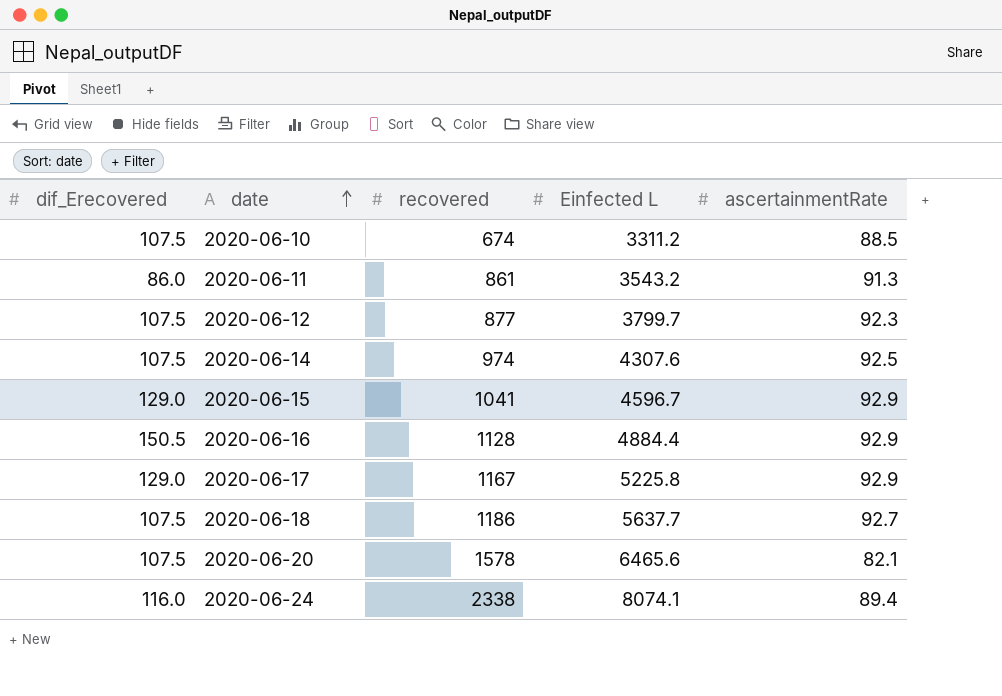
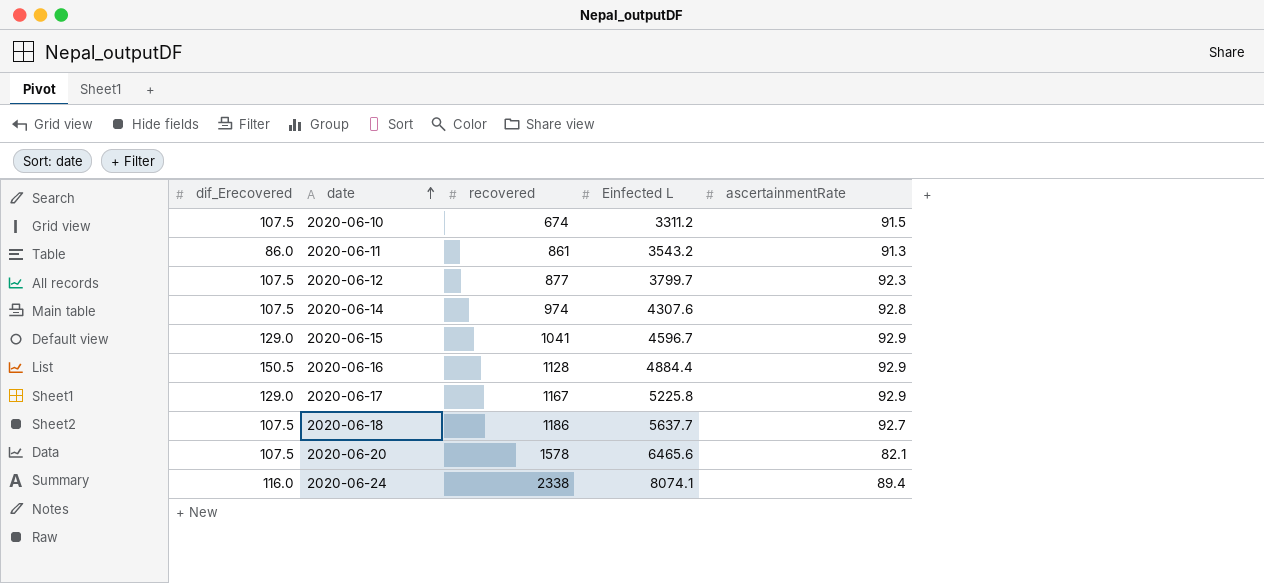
2020-06-10 | ascertainmentRate: 88.5 -> 91.5
2020-06-14 | ascertainmentRate: 92.5 -> 92.8

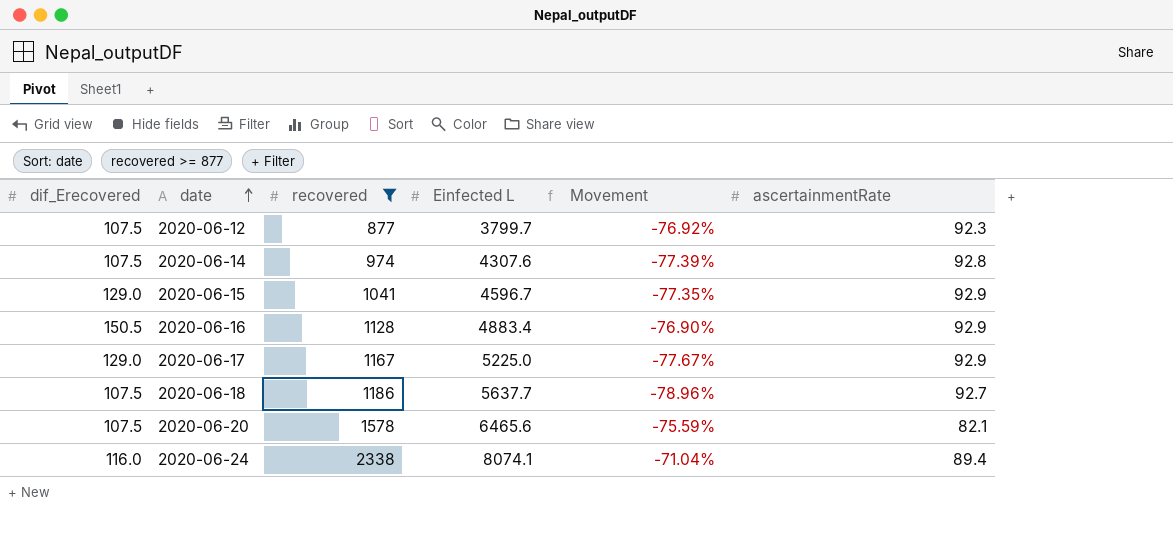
filter: none -> recovered >= 877
column Movement | formula: none -> ([recovered] - [Einfected L]) / [Einfected L]
2020-06-16 | Einfected L: 4884.4 -> 4883.4
2020-06-17 | Einfected L: 5225.8 -> 5225.0

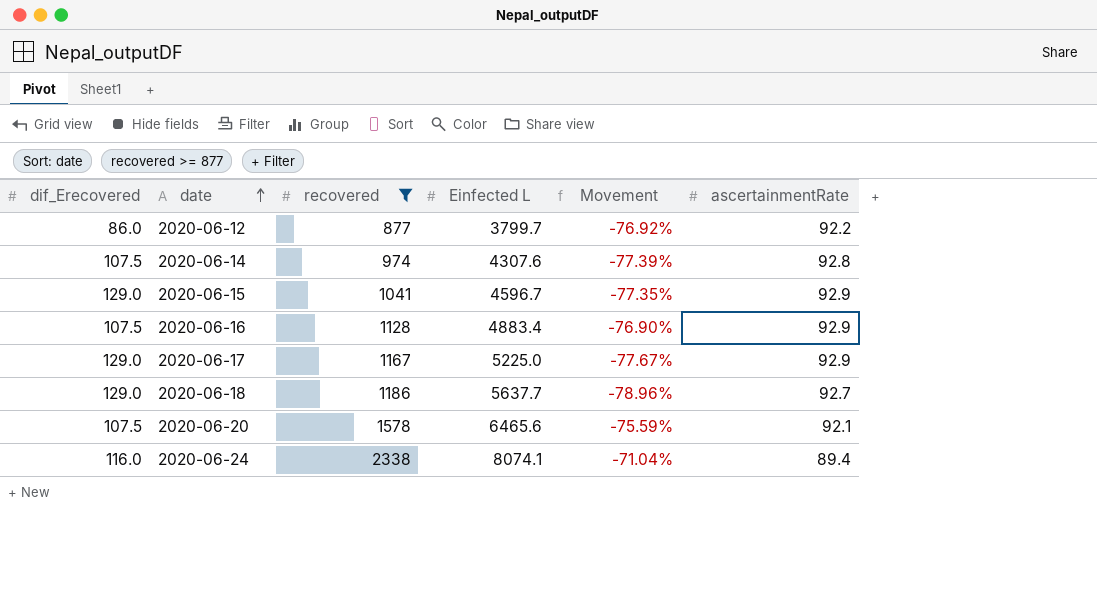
2020-06-12 | dif_Erecovered: 107.5 -> 86.0
2020-06-12 | ascertainmentRate: 92.3 -> 92.2
2020-06-16 | dif_Erecovered: 150.5 -> 107.5
2020-06-18 | dif_Erecovered: 107.5 -> 129.0
2020-06-20 | ascertainmentRate: 82.1 -> 92.1

